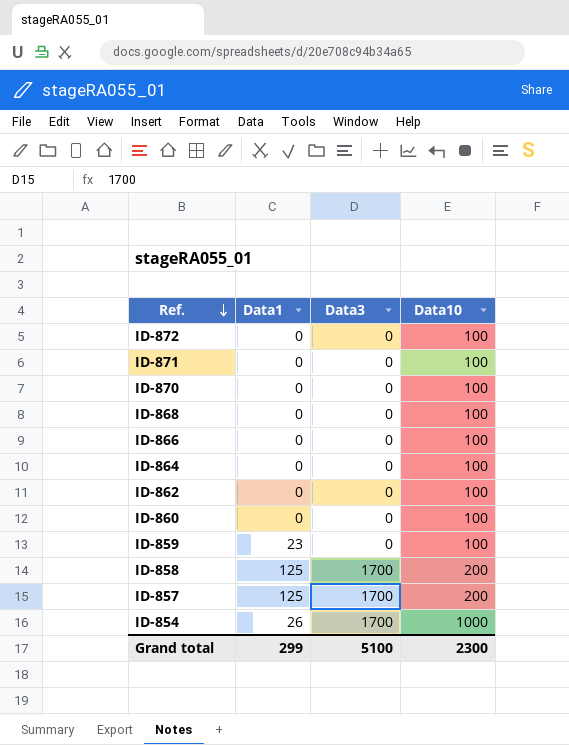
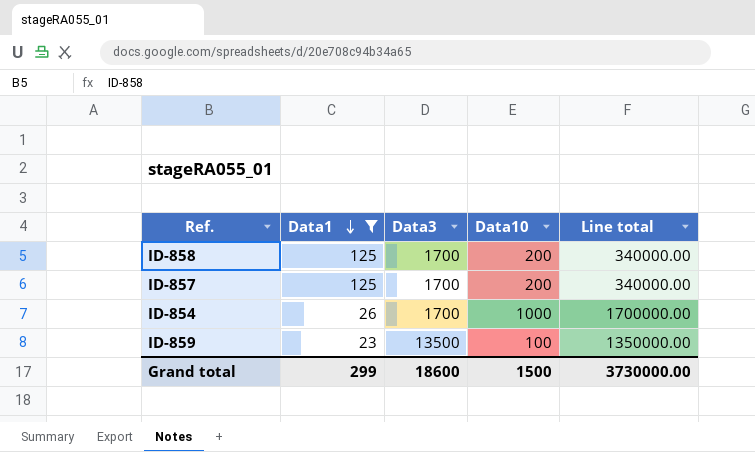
filter: none -> Data1 != 0
row order: Ref. descending -> Data1 descending
column Line total | formula: none -> [Data3] * [Data10]
ID-859 | Data3: 0 -> 13500
Grand total | Data3: 5100 -> 18600
Grand total | Data10: 2300 -> 1500

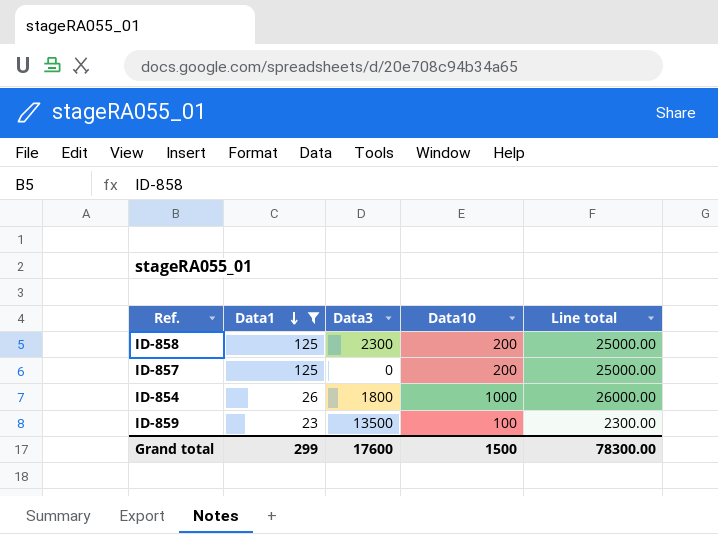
column Line total | formula: [Data3] * [Data10] -> [Data1] * [Data10]
ID-858 | Data3: 1700 -> 2300
ID-857 | Data3: 1700 -> 0
ID-854 | Data3: 1700 -> 1800
Grand total | Data3: 18600 -> 17600
Grand total | Line total: 3730000.00 -> 78300.00

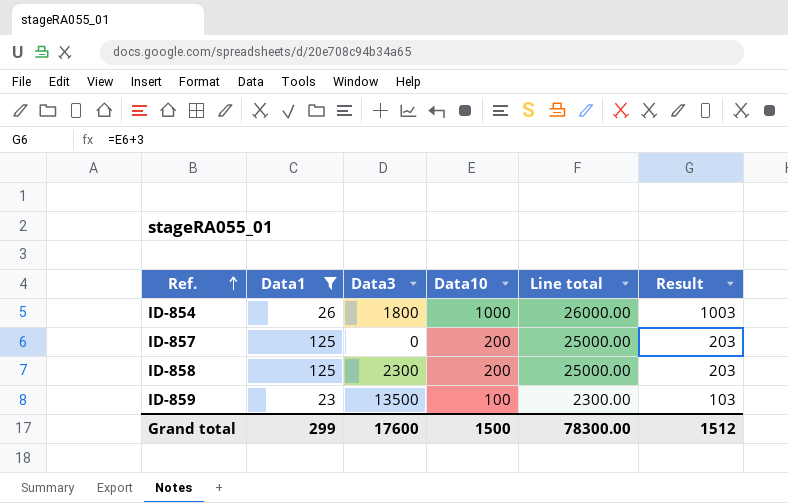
row order: Data1 descending -> Ref. ascending
column Result | formula: none -> [Data10] + 3

